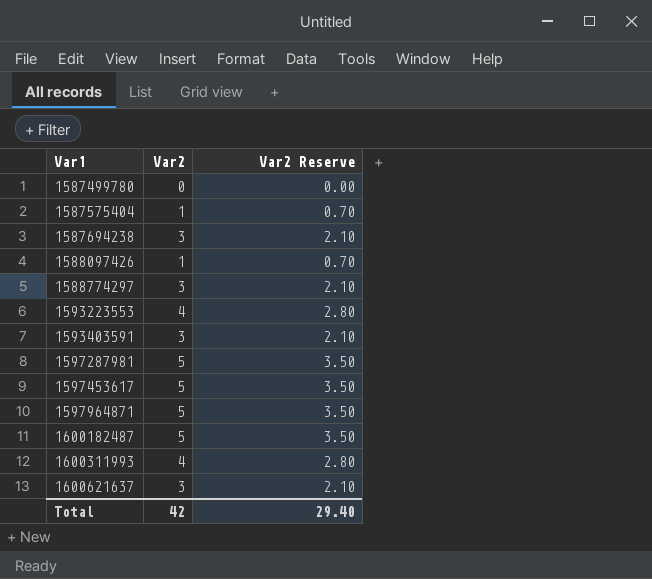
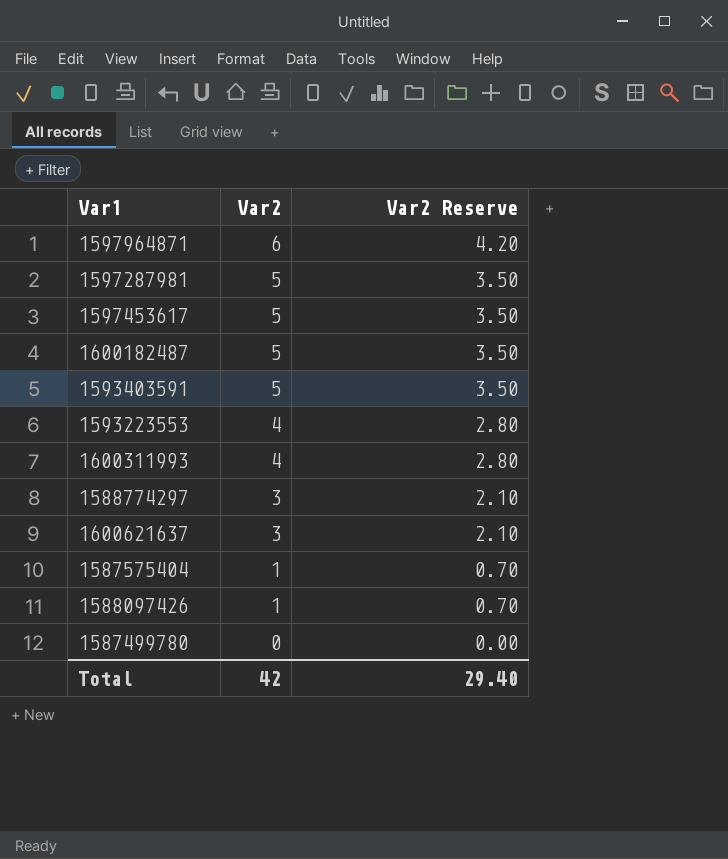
row order: Var1 ascending -> Var2 descending
row 1587694238: 3 | 2.10 -> none
1597964871 | Var2: 5 -> 6
1597964871 | Var2 Reserve: 3.50 -> 4.20
1593403591 | Var2: 3 -> 5
1593403591 | Var2 Reserve: 2.10 -> 3.50

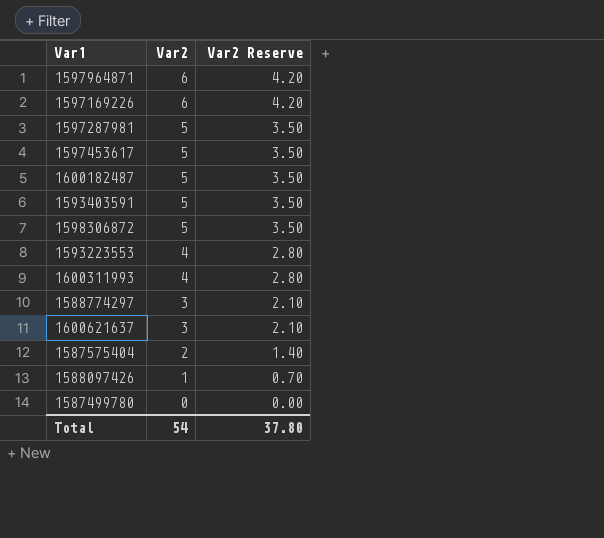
row 1597169226: none -> 6 | 4.20
row 1598306872: none -> 5 | 3.50
1587575404 | Var2: 1 -> 2
1587575404 | Var2 Reserve: 0.70 -> 1.40
Total | Var2: 42 -> 54
Total | Var2 Reserve: 29.40 -> 37.80

